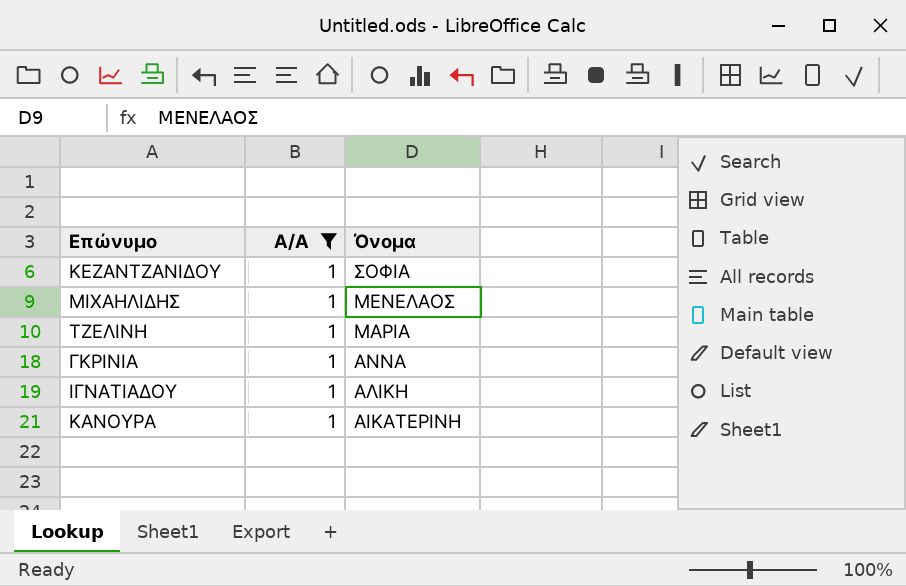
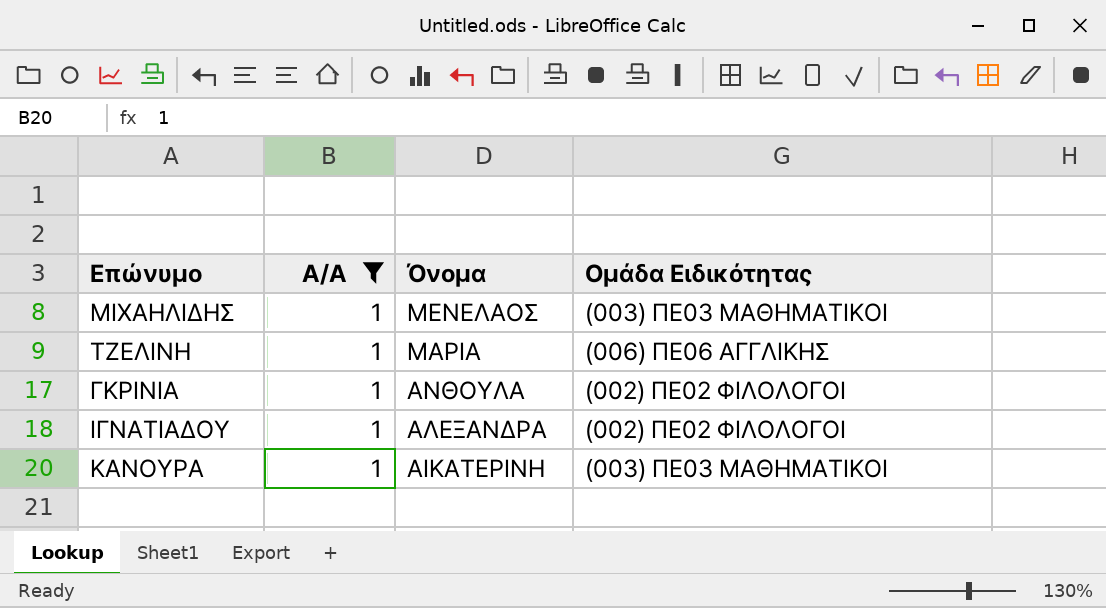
column Ομάδα Ειδικότητας | position: none -> 4
row ΚΕΖΑΝΤΖΑΝΙΔΟΥ: 1 | ΣΟΦΙΑ -> none
ΓΚΡΙΝΙΑ | Όνομα: ΑΝΝΑ -> ΑΝΘΟΥΛΑ
ΙΓΝΑΤΙΑΔΟΥ | Όνομα: ΑΛΙΚΗ -> ΑΛΕΞΑΝΔΡΑ

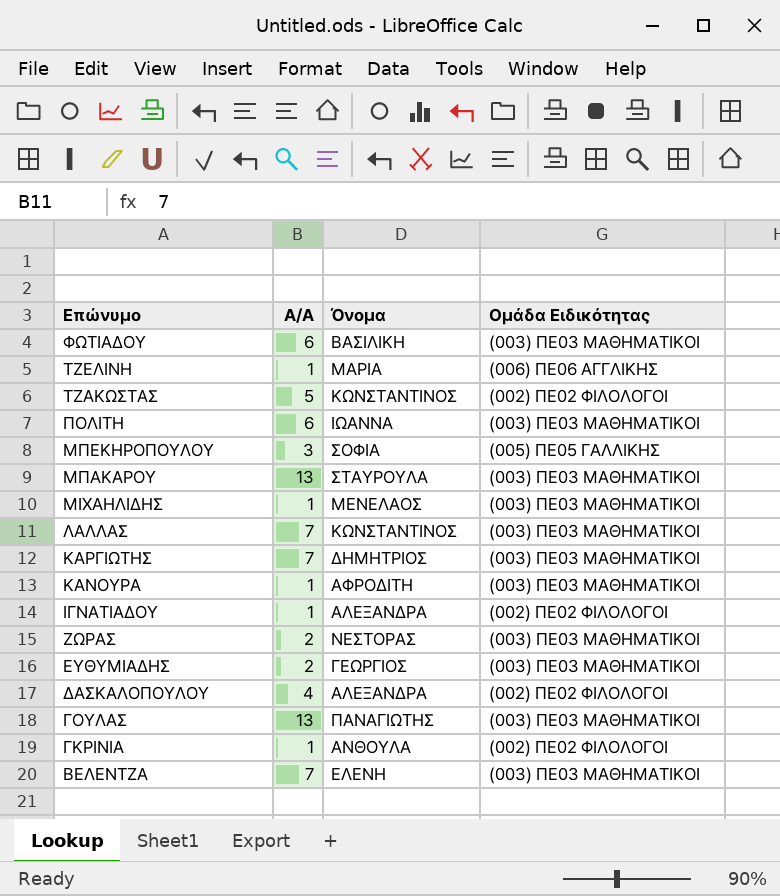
filter: A/A = 1 -> none
row order: Όνομα descending -> Επώνυμο descending
ΚΑΝΟΥΡΑ | Όνομα: ΑΙΚΑΤΕΡΙΝΗ -> ΑΦΡΟΔΙΤΗ

